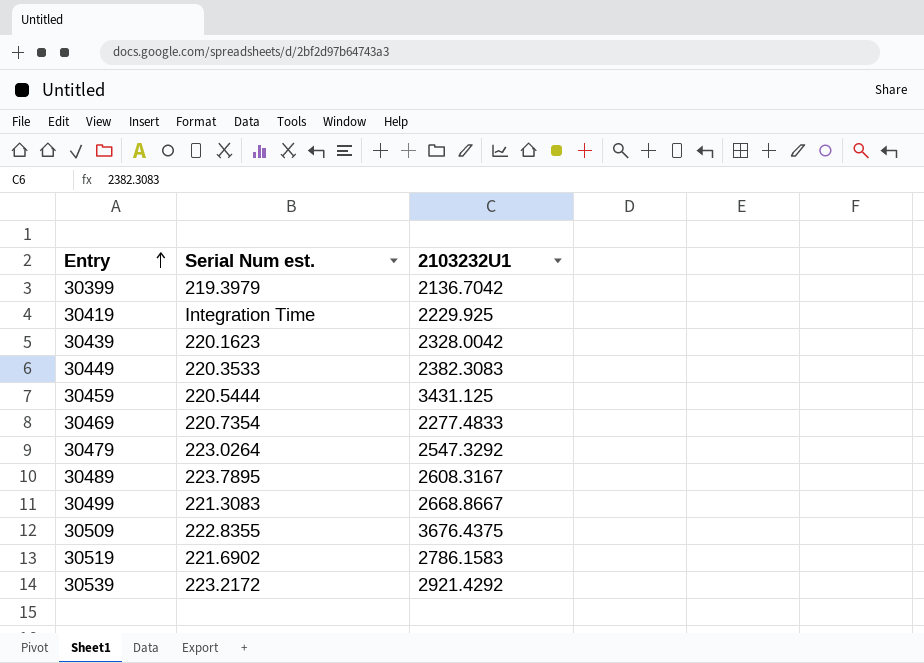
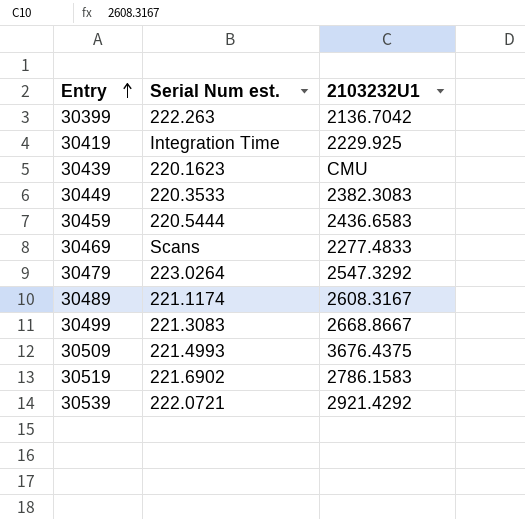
30399 | Serial Num est.: 219.3979 -> 222.263
30439 | 2103232U1: 2328.0042 -> CMU
30459 | 2103232U1: 3431.125 -> 2436.6583
30469 | Serial Num est.: 220.7354 -> Scans
30489 | Serial Num est.: 223.7895 -> 221.1174
30509 | Serial Num est.: 222.8355 -> 221.4993
30539 | Serial Num est.: 223.2172 -> 222.0721

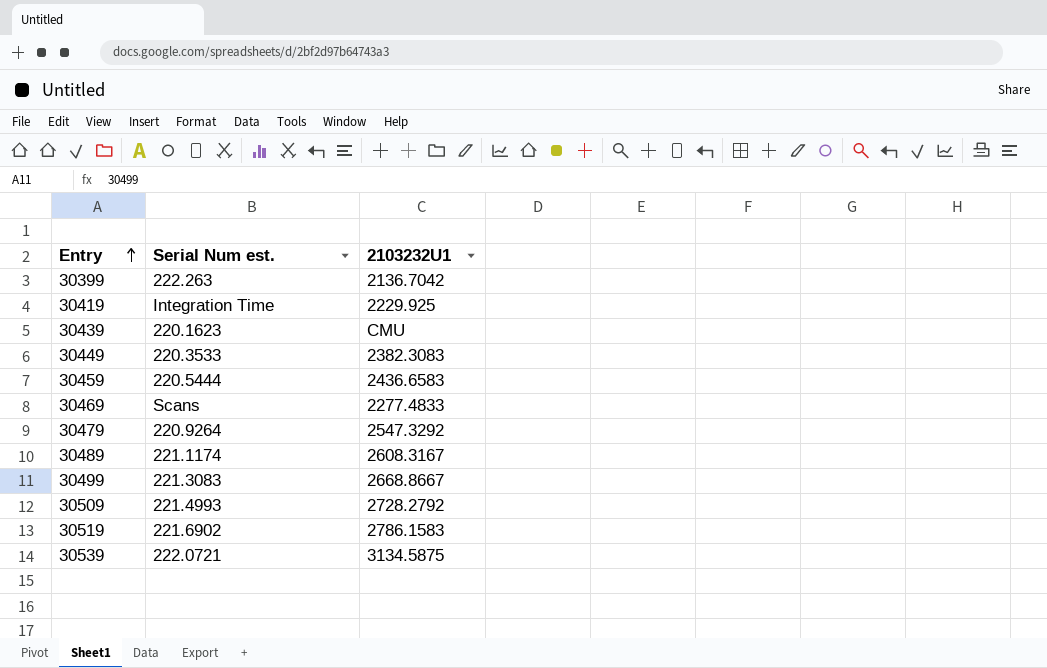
30479 | Serial Num est.: 223.0264 -> 220.9264
30509 | 2103232U1: 3676.4375 -> 2728.2792
30539 | 2103232U1: 2921.4292 -> 3134.5875

